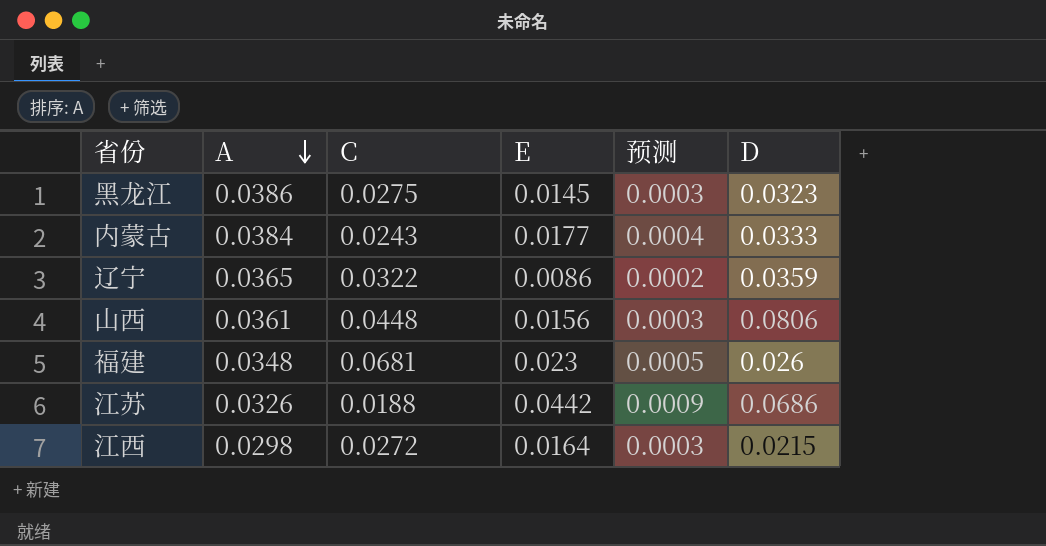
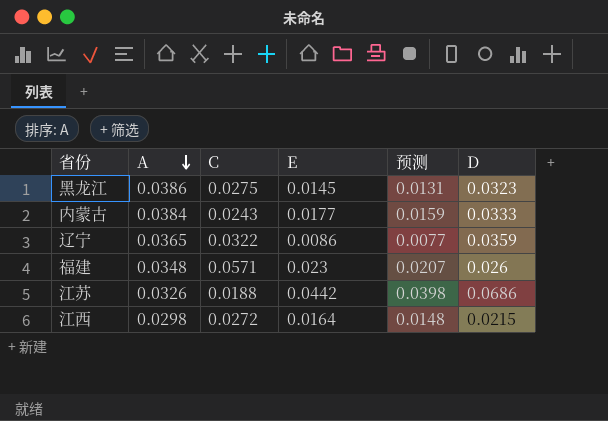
column 预测 | formula: [E] * 0.02 -> [E] * 0.9
row 山西: 0.0361 | 0.0448 | 0.0156 | 0.0003 | 0.0806 -> none
福建 | C: 0.0681 -> 0.0571

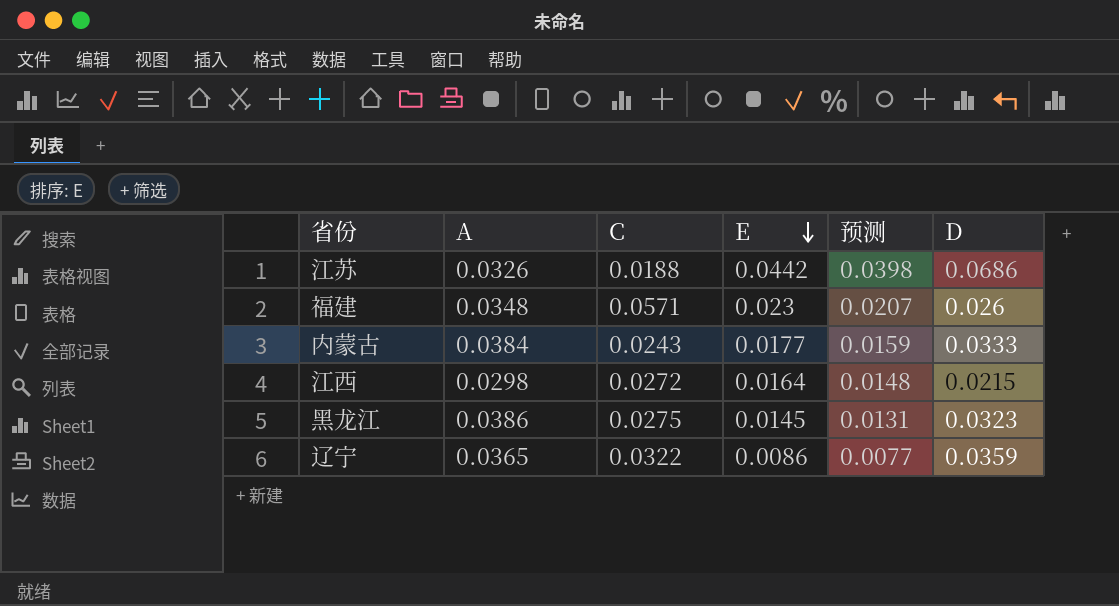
row order: A descending -> E descending

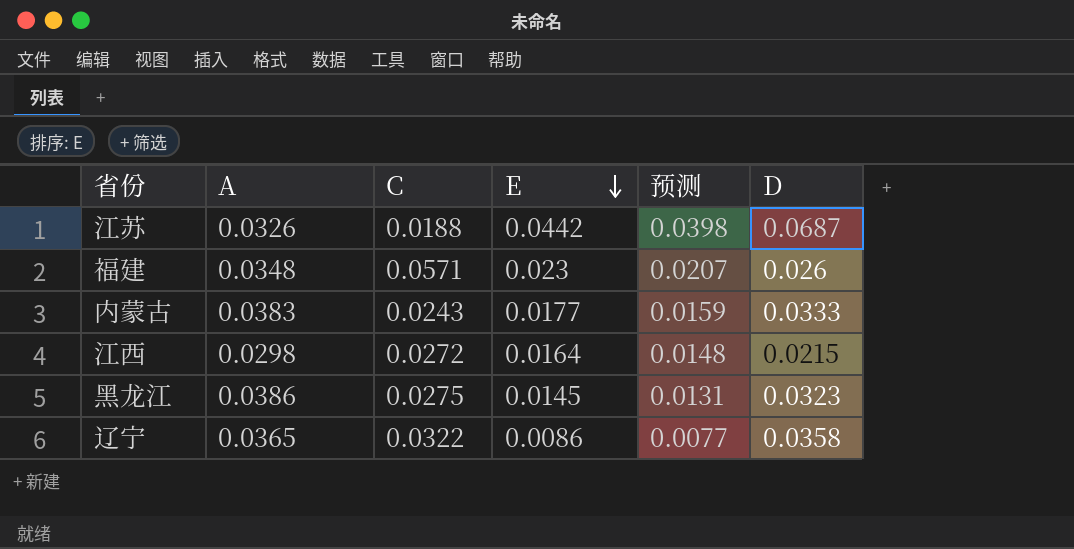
江苏 | D: 0.0686 -> 0.0687
内蒙古 | A: 0.0384 -> 0.0383
辽宁 | D: 0.0359 -> 0.0358

